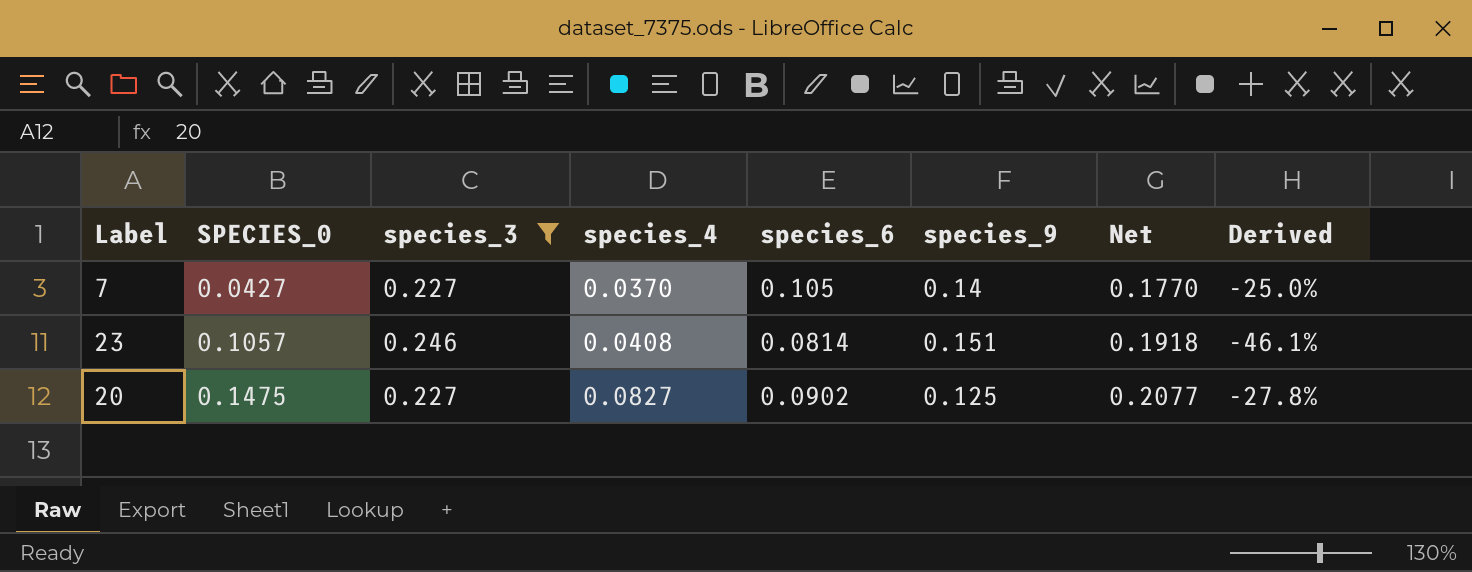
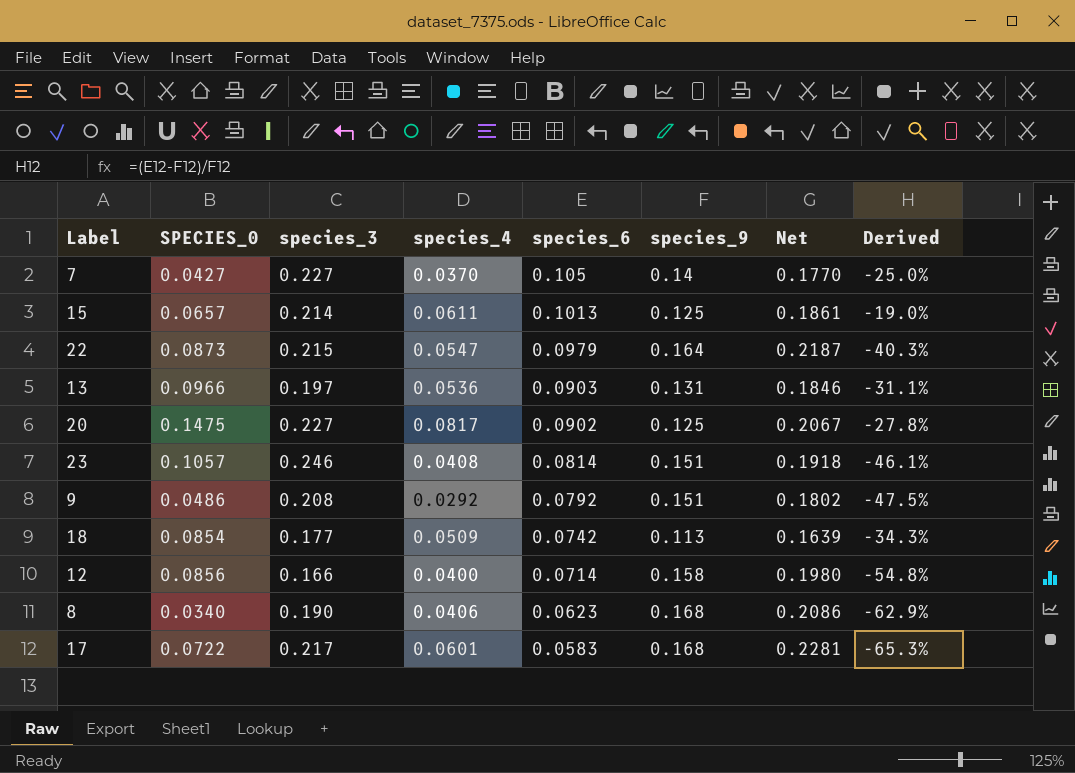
filter: species_3 >= 0.227 -> none
row order: SPECIES_0 ascending -> species_6 descending
20 | species_4: 0.0827 -> 0.0817
20 | Net: 0.2077 -> 0.2067

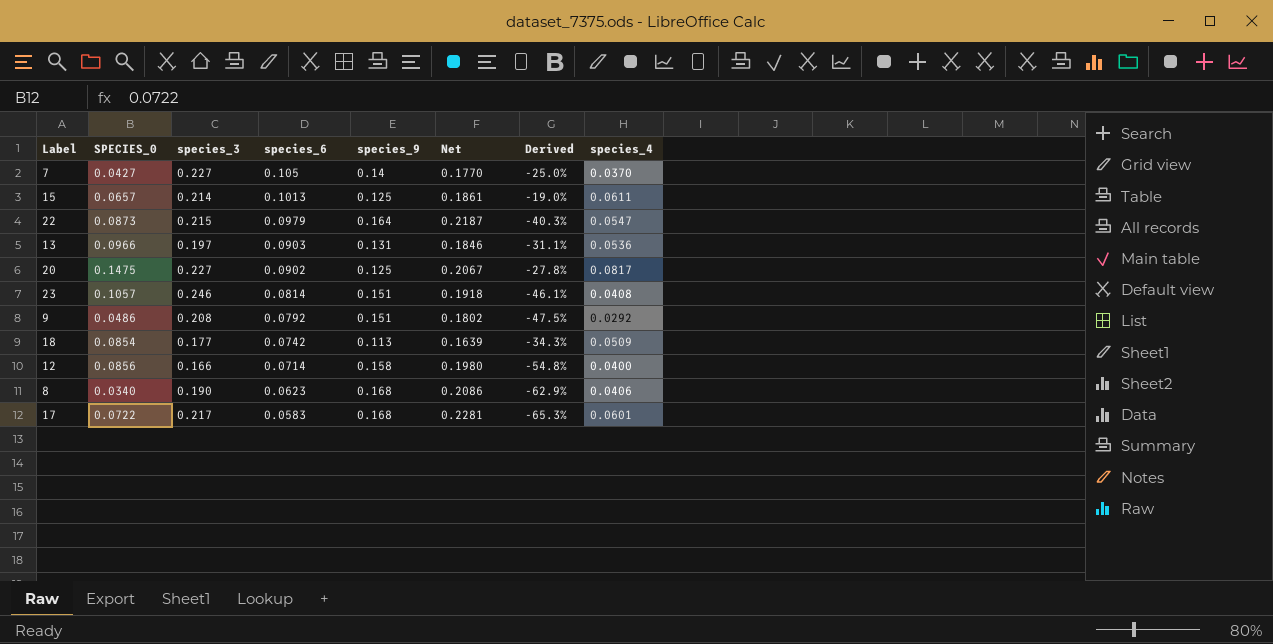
column species_4 | position: 4 -> 8

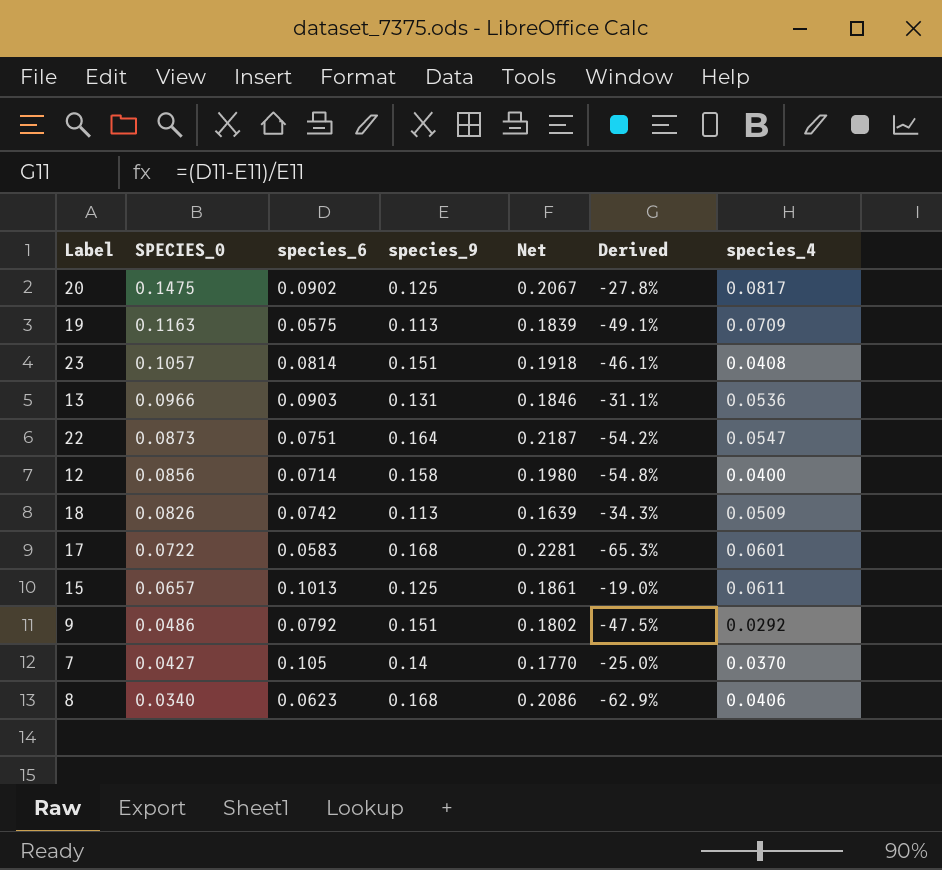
row order: species_6 descending -> SPECIES_0 descending
column species_3 | position: 3 -> none
row 19: none -> 0.1163 | 0.0575 | 0.113 | 0.1839 | -49.1% | 0.0709
22 | species_6: 0.0979 -> 0.0751
22 | Derived: -40.3% -> -54.2%
18 | SPECIES_0: 0.0854 -> 0.0826

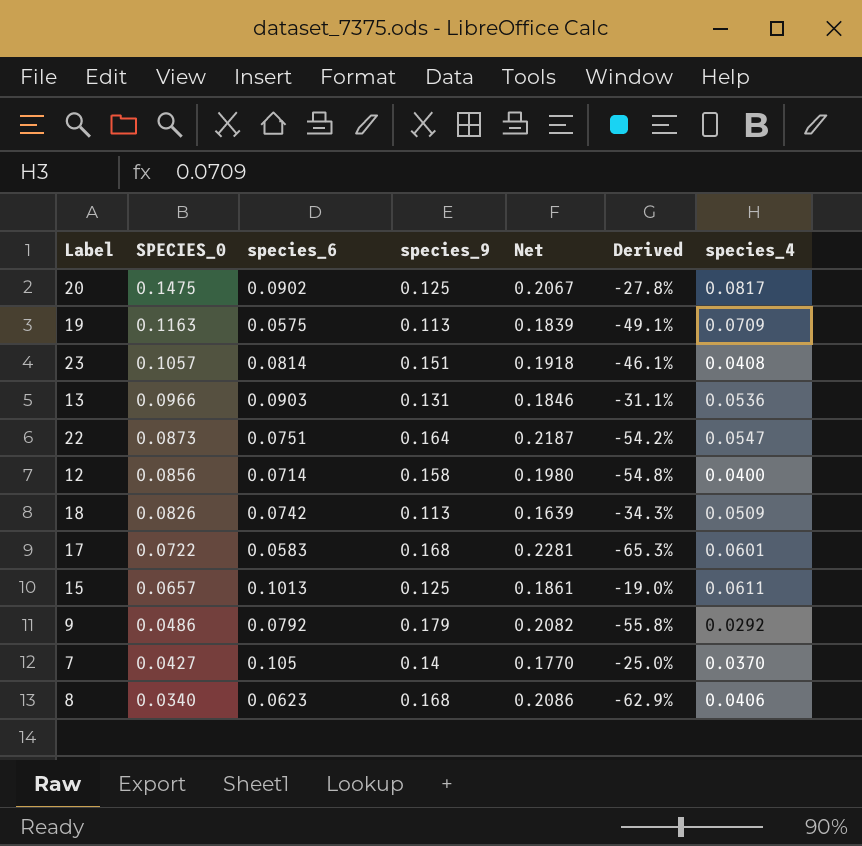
9 | species_9: 0.151 -> 0.179
9 | Net: 0.1802 -> 0.2082
9 | Derived: -47.5% -> -55.8%

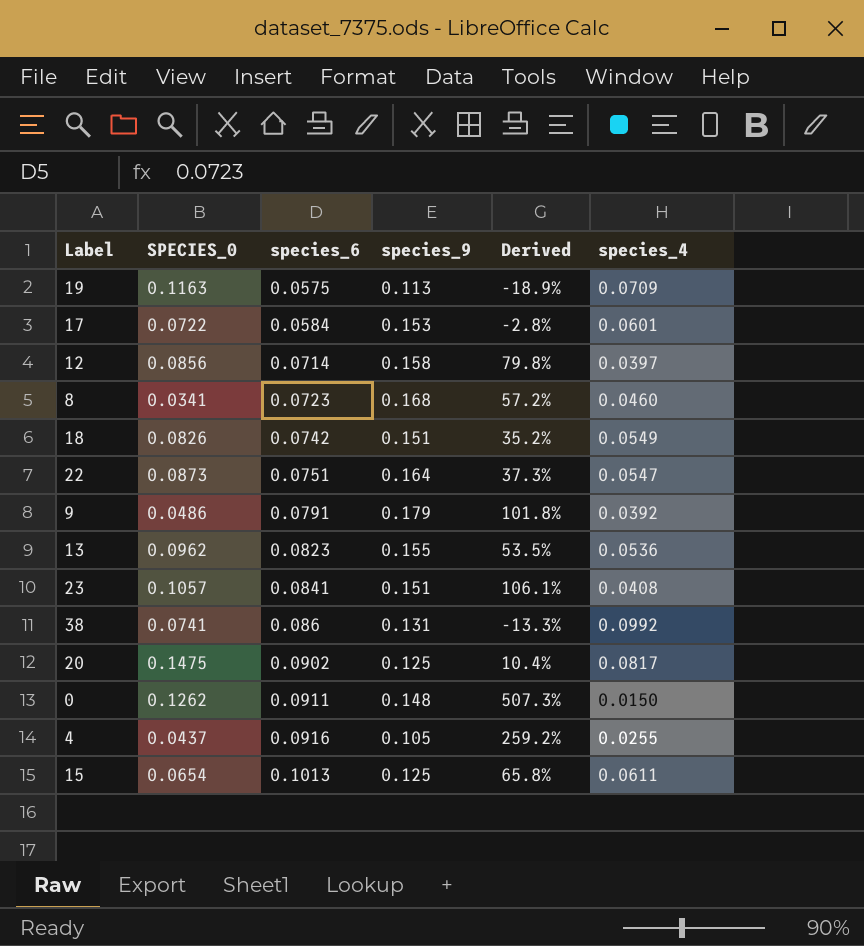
row order: SPECIES_0 descending -> species_6 ascending
column Net | formula: [species_9] + [species_4] -> none
column Derived | formula: ([species_6] - [species_9]) / [species_9] -> ([species_6] - [species_4]) / [species_4]
row 7: 0.0427 | 0.105 | 0.14 | 0.1770 | -25.0% | 0.0370 -> none
17 | species_6: 0.0583 -> 0.0584
17 | species_9: 0.168 -> 0.153
12 | species_4: 0.0400 -> 0.0397
8 | SPECIES_0: 0.0340 -> 0.0341
8 | species_6: 0.0623 -> 0.0723
8 | species_4: 0.0406 -> 0.0460
18 | species_9: 0.113 -> 0.151
18 | species_4: 0.0509 -> 0.0549
9 | species_6: 0.0792 -> 0.0791
9 | species_4: 0.0292 -> 0.0392
13 | SPECIES_0: 0.0966 -> 0.0962
13 | species_6: 0.0903 -> 0.0823
13 | species_9: 0.131 -> 0.155
23 | species_6: 0.0814 -> 0.0841
row 38: none -> 0.0741 | 0.086 | 0.131 | -13.3% | 0.0992
row 0: none -> 0.1262 | 0.0911 | 0.148 | 507.3% | 0.0150
row 4: none -> 0.0437 | 0.0916 | 0.105 | 259.2% | 0.0255
15 | SPECIES_0: 0.0657 -> 0.0654

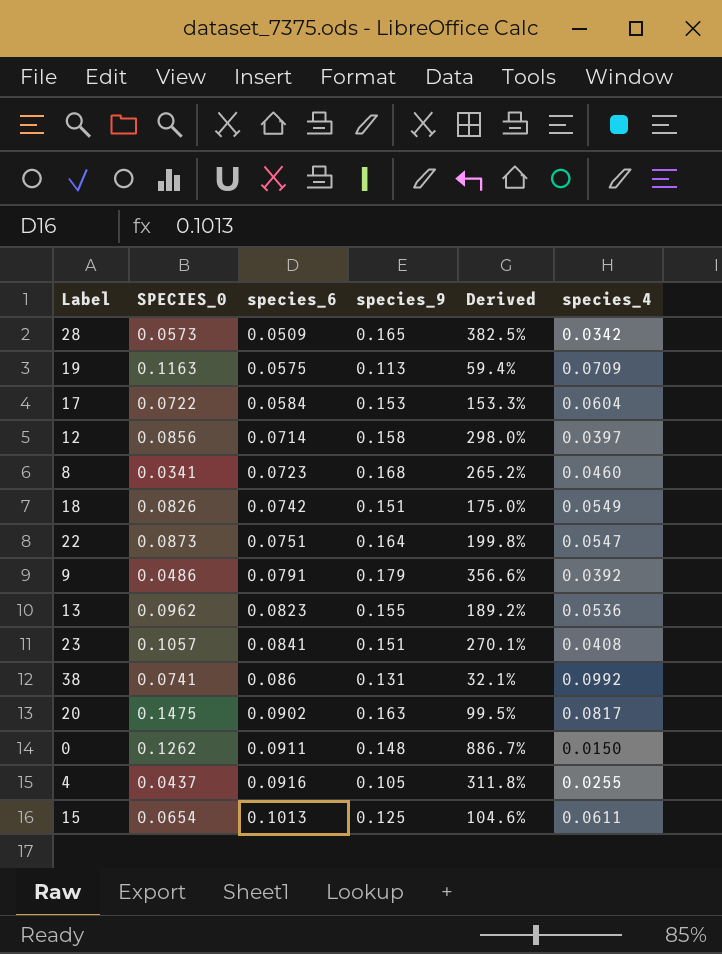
column Derived | formula: ([species_6] - [species_4]) / [species_4] -> ([species_9] - [species_4]) / [species_4]
row 28: none -> 0.0573 | 0.0509 | 0.165 | 382.5% | 0.0342
17 | species_4: 0.0601 -> 0.0604
20 | species_9: 0.125 -> 0.163

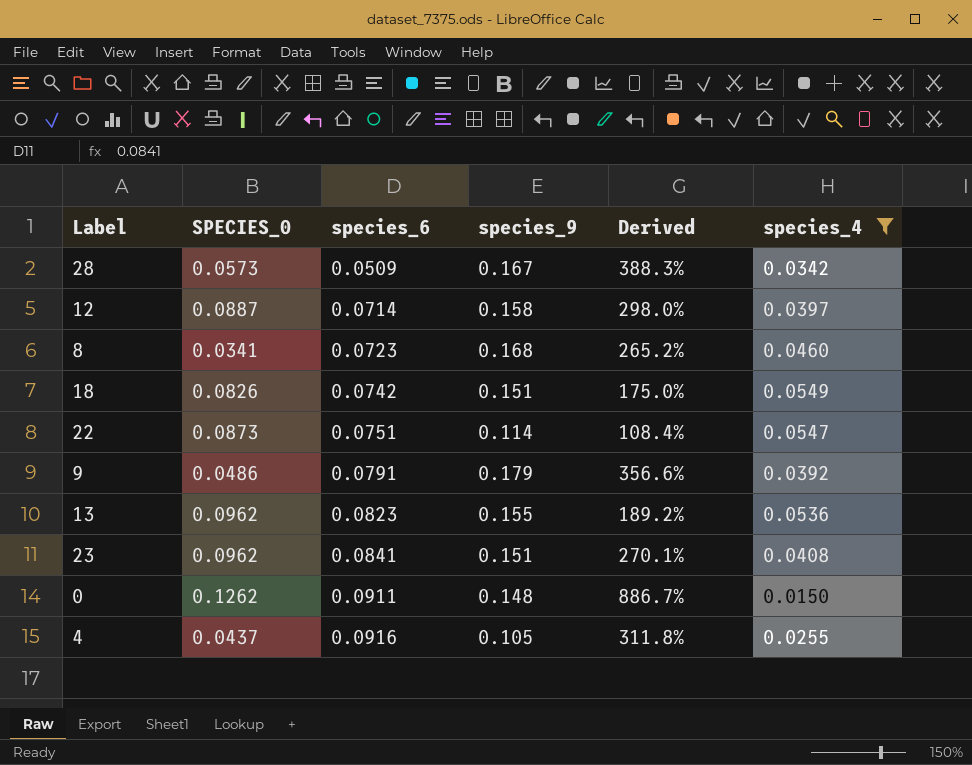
filter: none -> species_4 <= 0.0549
28 | species_9: 0.165 -> 0.167
28 | Derived: 382.5% -> 388.3%
12 | SPECIES_0: 0.0856 -> 0.0887
22 | species_9: 0.164 -> 0.114
22 | Derived: 199.8% -> 108.4%
23 | SPECIES_0: 0.1057 -> 0.0962

